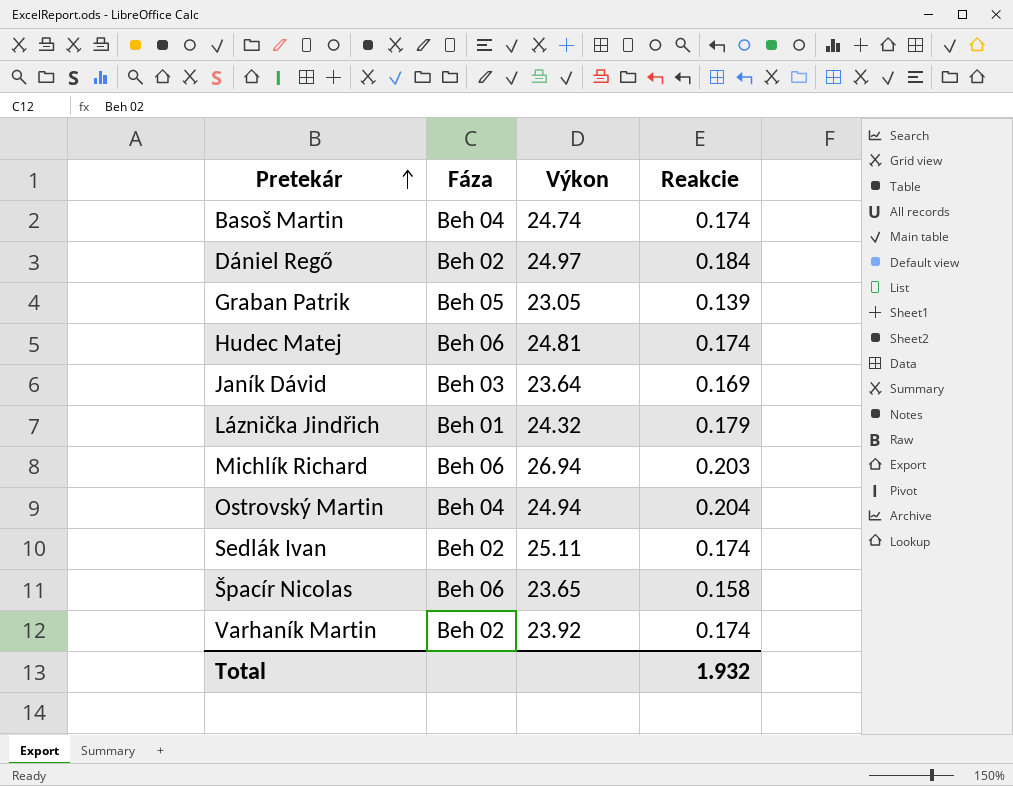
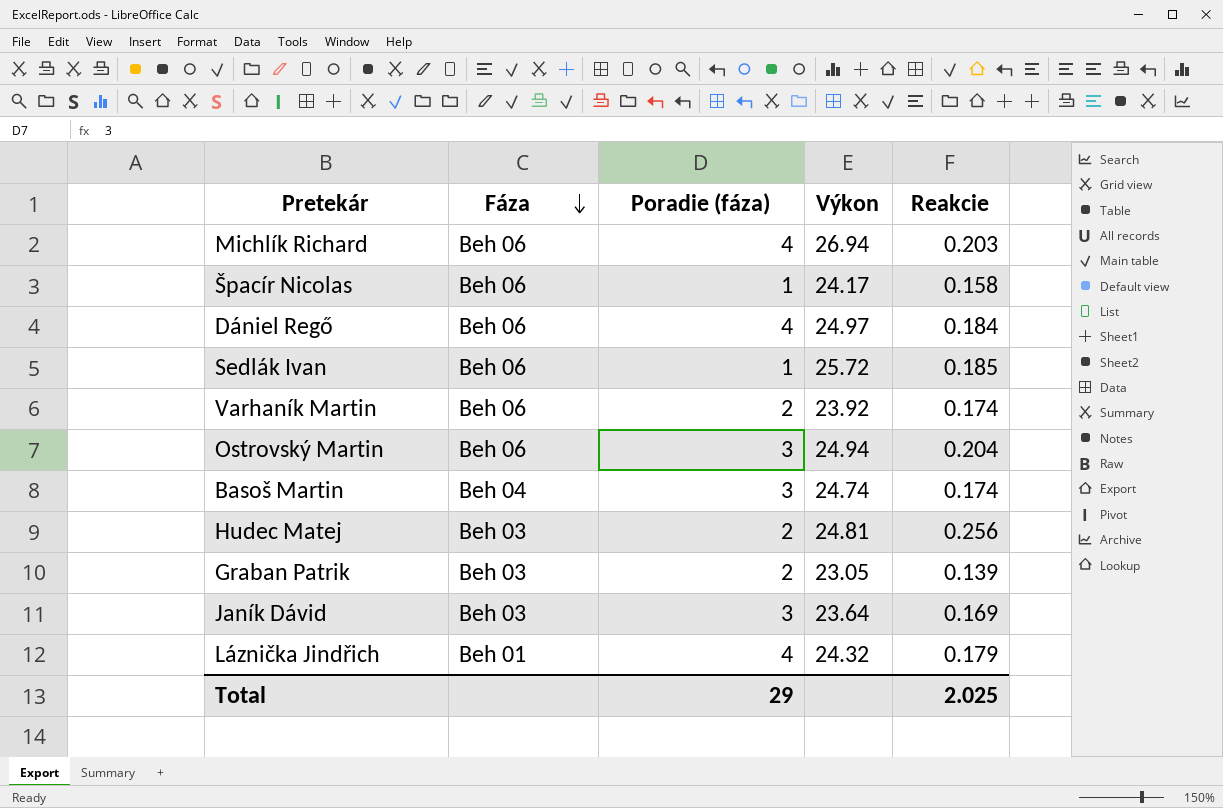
row order: Pretekár ascending -> Fáza descending
column Poradie (fáza) | position: none -> 3
Špacír Nicolas | Výkon: 23.65 -> 24.17
Dániel Regő | Fáza: Beh 02 -> Beh 06
Sedlák Ivan | Fáza: Beh 02 -> Beh 06
Sedlák Ivan | Výkon: 25.11 -> 25.72
Sedlák Ivan | Reakcie: 0.174 -> 0.185
Varhaník Martin | Fáza: Beh 02 -> Beh 06
Ostrovský Martin | Fáza: Beh 04 -> Beh 06
Hudec Matej | Fáza: Beh 06 -> Beh 03
Hudec Matej | Reakcie: 0.174 -> 0.256
Graban Patrik | Fáza: Beh 05 -> Beh 03
Total | Reakcie: 1.932 -> 2.025

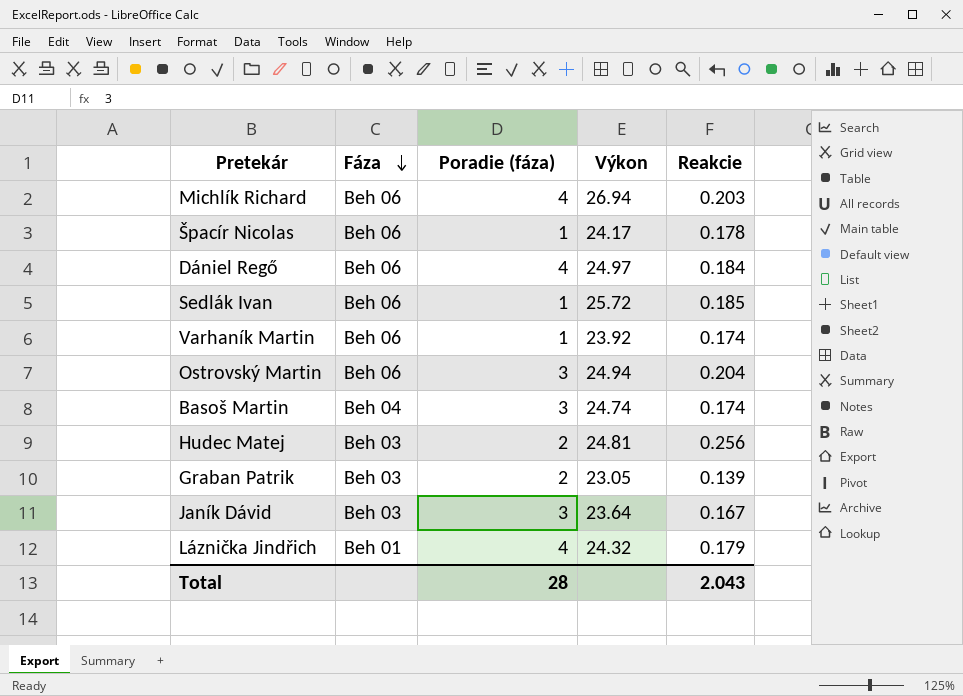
Špacír Nicolas | Reakcie: 0.158 -> 0.178
Varhaník Martin | Poradie (fáza): 2 -> 1
Janík Dávid | Reakcie: 0.169 -> 0.167
Total | Poradie (fáza): 29 -> 28
Total | Reakcie: 2.025 -> 2.043

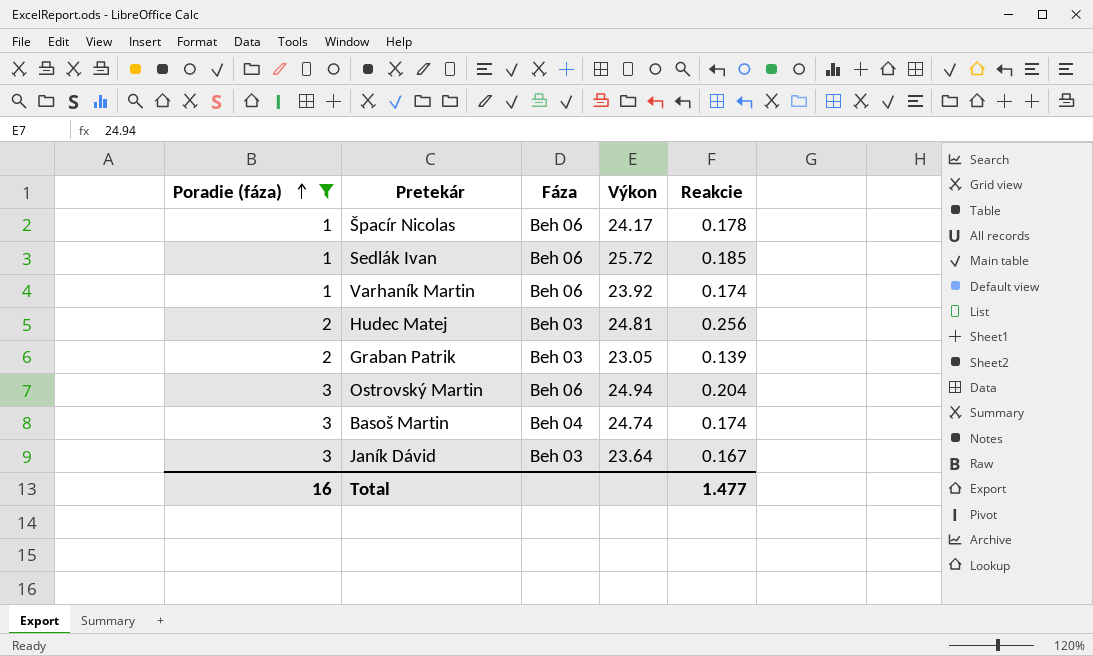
filter: none -> Poradie (fáza) != 4
row order: Fáza descending -> Poradie (fáza) ascending
column Poradie (fáza) | position: 3 -> 1
Total | Poradie (fáza): 28 -> 16
Total | Reakcie: 2.043 -> 1.477

